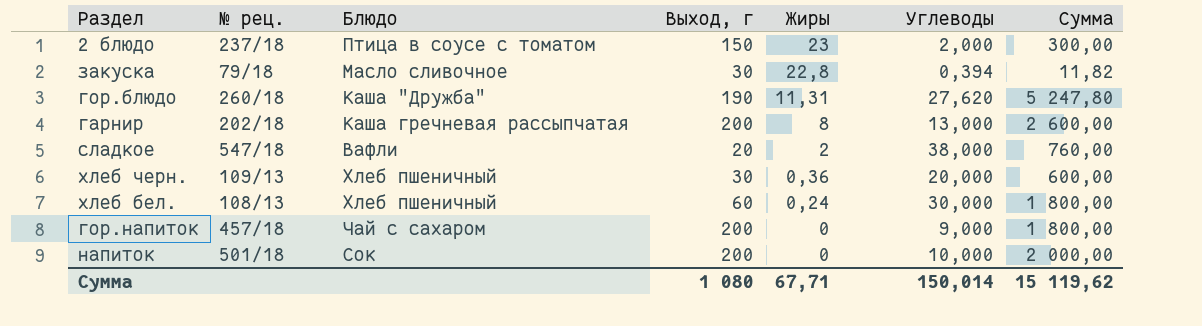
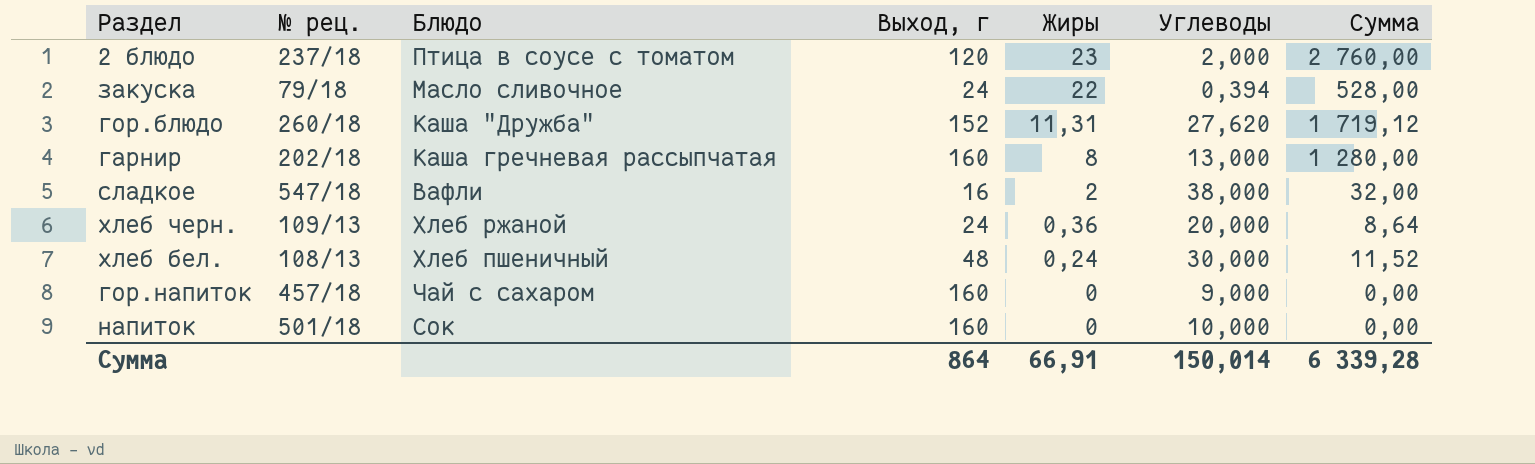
column Сумма | formula: [Выход, г] * [Углеводы] -> [Выход, г] * [Жиры]
2 блюдо | Выход, г: 150 -> 120
закуска | Выход, г: 30 -> 24
закуска | Жиры: 22,8 -> 22
гор.блюдо | Выход, г: 190 -> 152
гарнир | Выход, г: 200 -> 160
сладкое | Выход, г: 20 -> 16
хлеб черн. | Блюдо: Хлеб пшеничный -> Хлеб ржаной
хлеб черн. | Выход, г: 30 -> 24
хлеб бел. | Выход, г: 60 -> 48
гор.напиток | Выход, г: 200 -> 160
напиток | Выход, г: 200 -> 160
Сумма | Выход, г: 1 080 -> 864
Сумма | Жиры: 67,71 -> 66,91
Сумма | Сумма: 15 119,62 -> 6 339,28

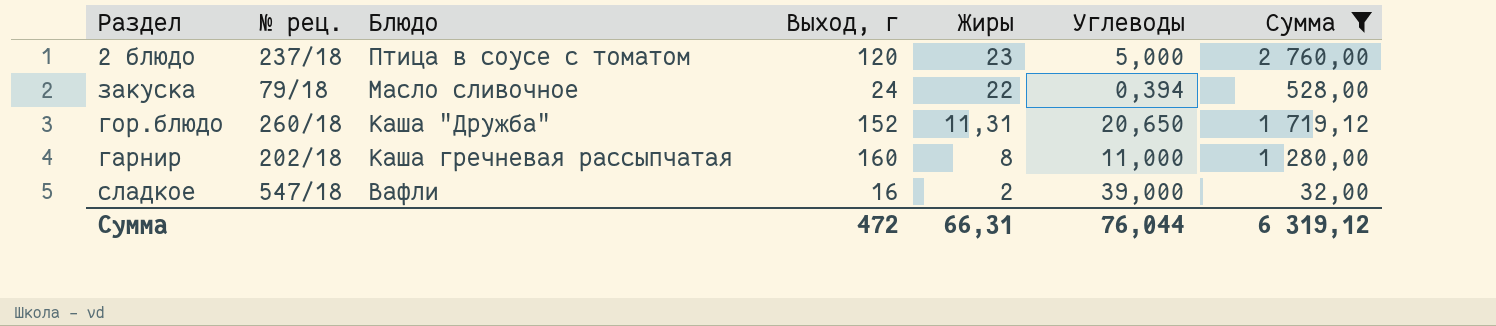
filter: none -> Сумма >= 32,00
2 блюдо | Углеводы: 2,000 -> 5,000
гор.блюдо | Углеводы: 27,620 -> 20,650
гарнир | Углеводы: 13,000 -> 11,000
сладкое | Углеводы: 38,000 -> 39,000
Сумма | Выход, г: 864 -> 472
Сумма | Жиры: 66,91 -> 66,31
Сумма | Углеводы: 150,014 -> 76,044
Сумма | Сумма: 6 339,28 -> 6 319,12

